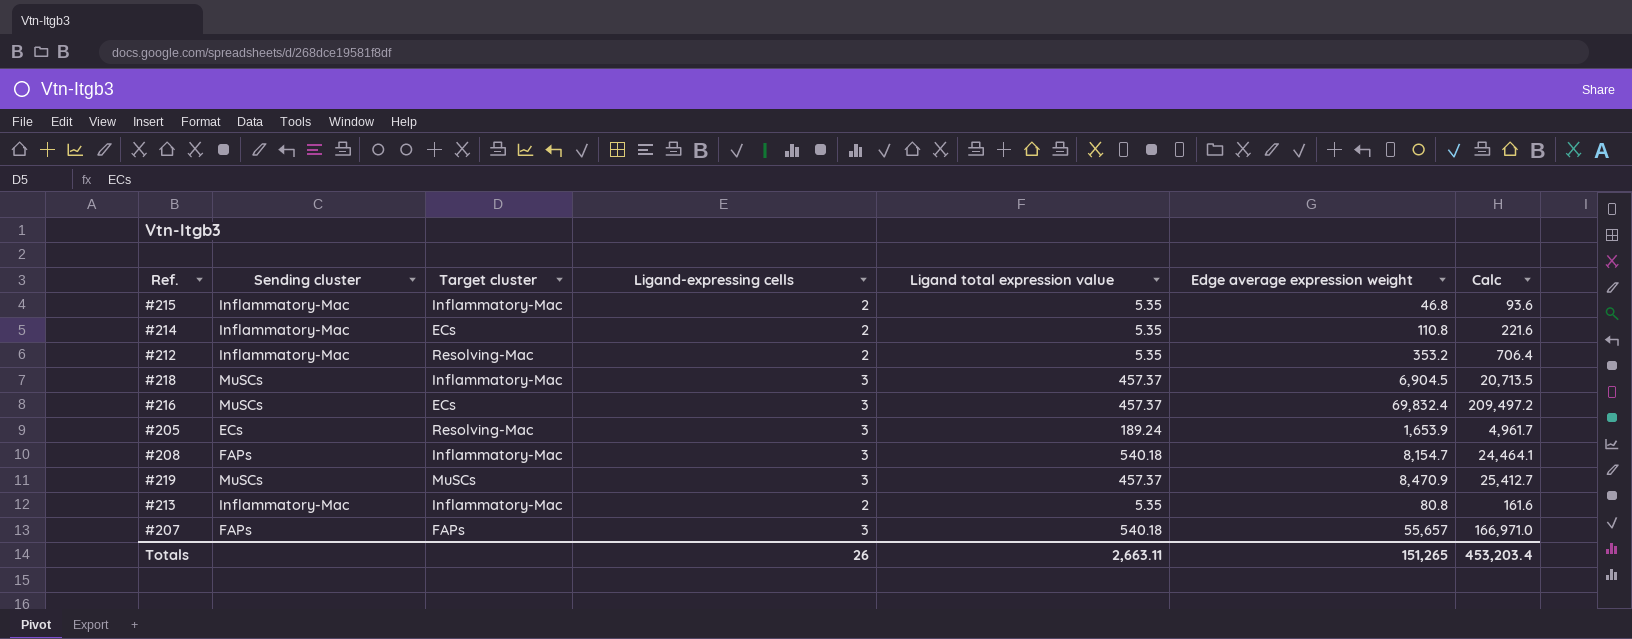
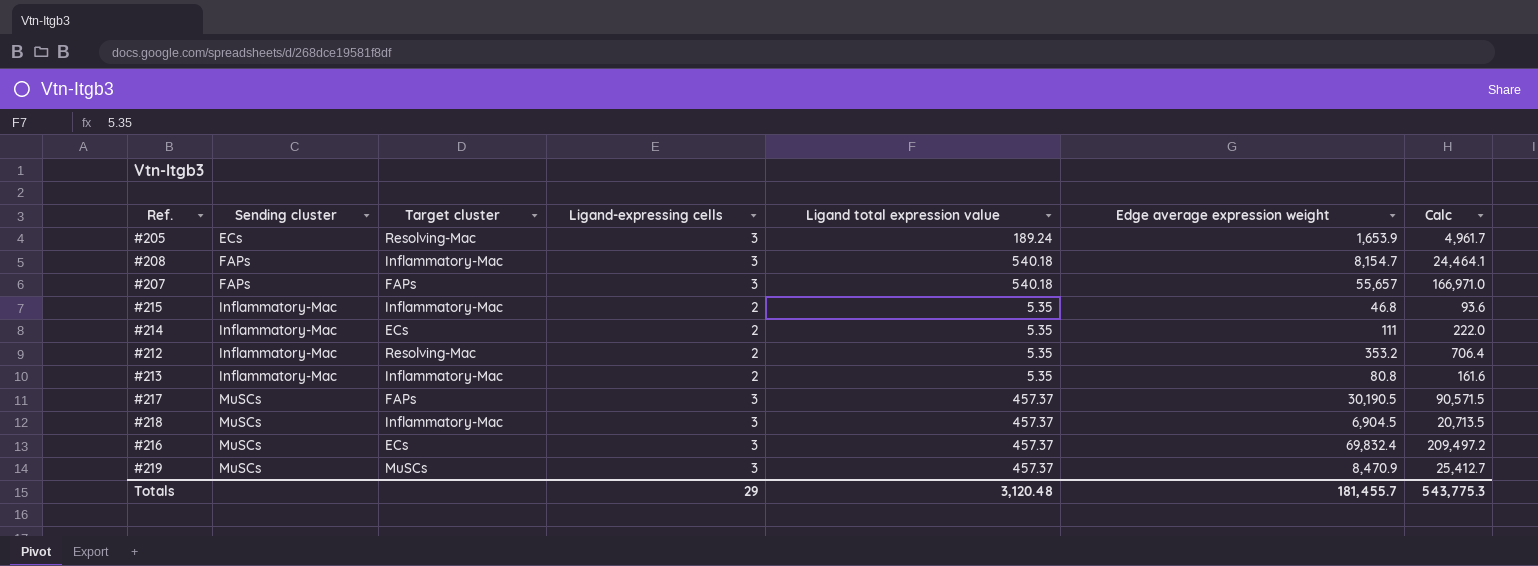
row order: none -> Sending cluster ascending
#214 | Edge average expression weight: 110.8 -> 111
#214 | Calc: 221.6 -> 222.0
row #217: none -> MuSCs | FAPs | 3 | 457.37 | 30,190.5 | 90,571.5
Totals | Ligand-expressing cells: 26 -> 29
Totals | Ligand total expression value: 2,663.11 -> 3,120.48
Totals | Edge average expression weight: 151,265 -> 181,455.7
Totals | Calc: 453,203.4 -> 543,775.3

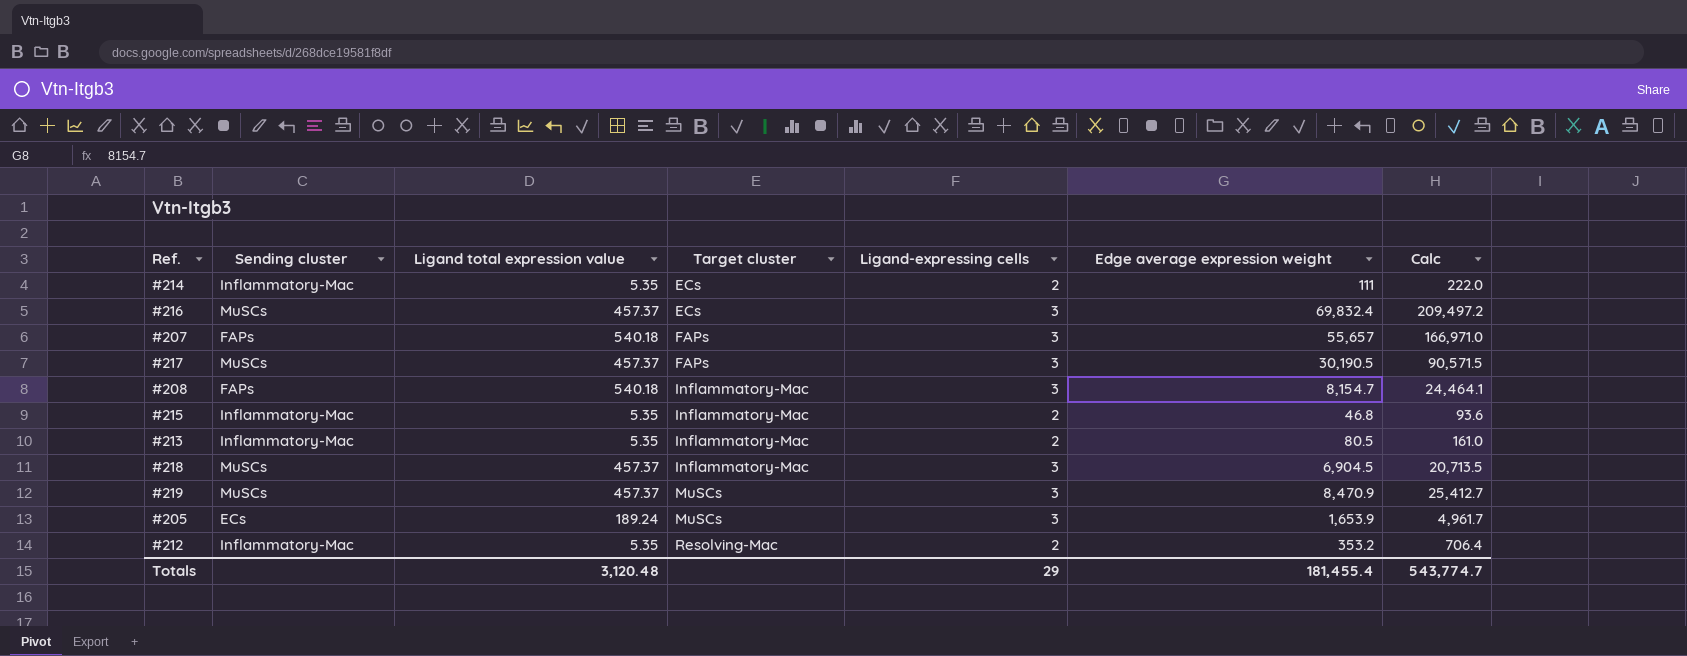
row order: Sending cluster ascending -> Target cluster ascending
column Ligand total expression value | position: 5 -> 3
#213 | Edge average expression weight: 80.8 -> 80.5
#213 | Calc: 161.6 -> 161.0
#205 | Target cluster: Resolving-Mac -> MuSCs
Totals | Edge average expression weight: 181,455.7 -> 181,455.4
Totals | Calc: 543,775.3 -> 543,774.7

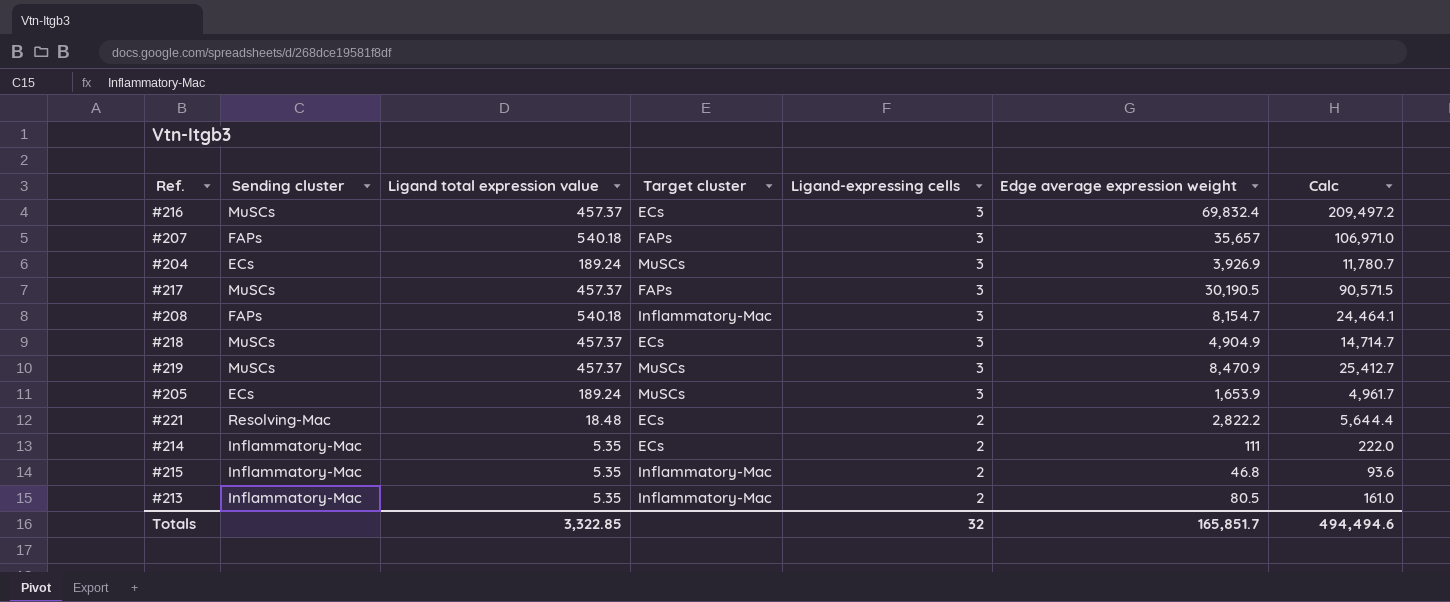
row order: Target cluster ascending -> Ligand-expressing cells descending
row #212: Inflammatory-Mac | 5.35 | Resolving-Mac | 2 | 353.2 | 706.4 -> none
#207 | Edge average expression weight: 55,657 -> 35,657
#207 | Calc: 166,971.0 -> 106,971.0
row #204: none -> ECs | 189.24 | MuSCs | 3 | 3,926.9 | 11,780.7
#218 | Target cluster: Inflammatory-Mac -> ECs
#218 | Edge average expression weight: 6,904.5 -> 4,904.9
#218 | Calc: 20,713.5 -> 14,714.7
row #221: none -> Resolving-Mac | 18.48 | ECs | 2 | 2,822.2 | 5,644.4
Totals | Ligand total expression value: 3,120.48 -> 3,322.85
Totals | Ligand-expressing cells: 29 -> 32
Totals | Edge average expression weight: 181,455.4 -> 165,851.7
Totals | Calc: 543,774.7 -> 494,494.6

